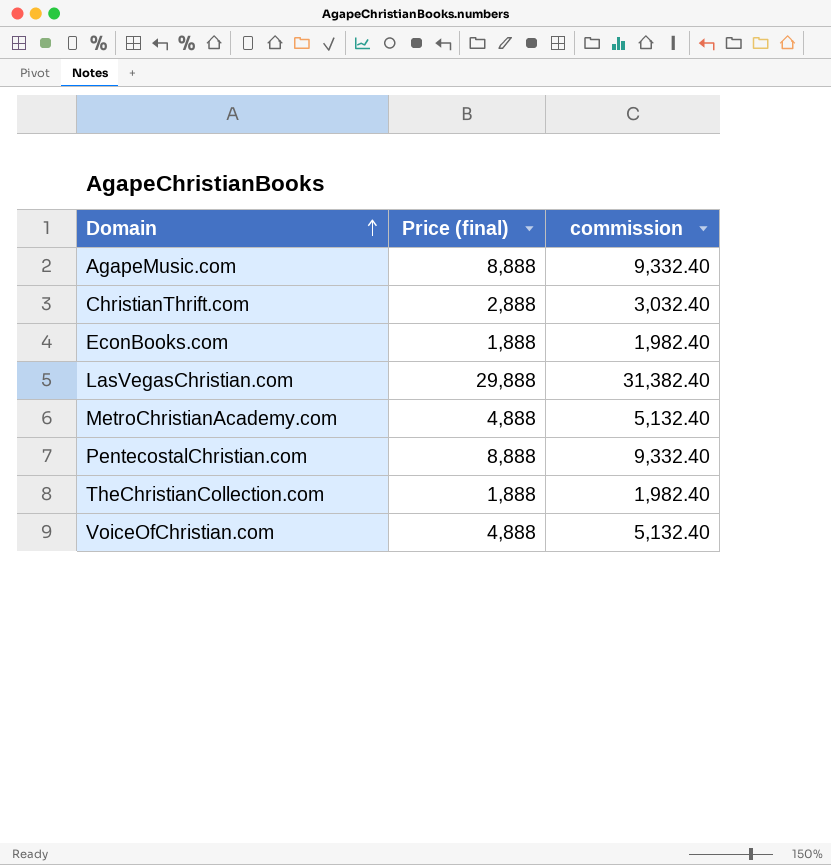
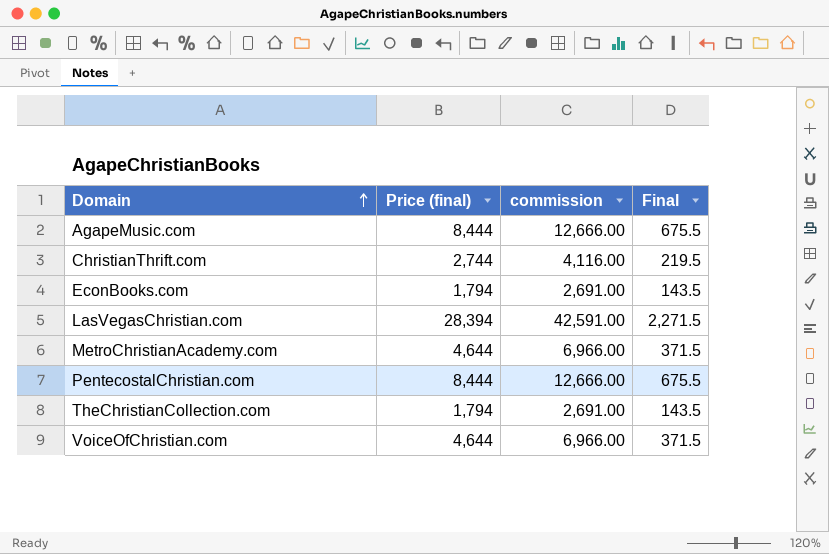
column commission | formula: [Price (final)] * 1.05 -> [Price (final)] * 1.5
column Final | formula: none -> [Price (final)] * 0.08
AgapeMusic.com | Price (final): 8,888 -> 8,444
ChristianThrift.com | Price (final): 2,888 -> 2,744
EconBooks.com | Price (final): 1,888 -> 1,794
LasVegasChristian.com | Price (final): 29,888 -> 28,394
MetroChristianAcademy.com | Price (final): 4,888 -> 4,644
PentecostalChristian.com | Price (final): 8,888 -> 8,444
TheChristianCollection.com | Price (final): 1,888 -> 1,794
VoiceOfChristian.com | Price (final): 4,888 -> 4,644

